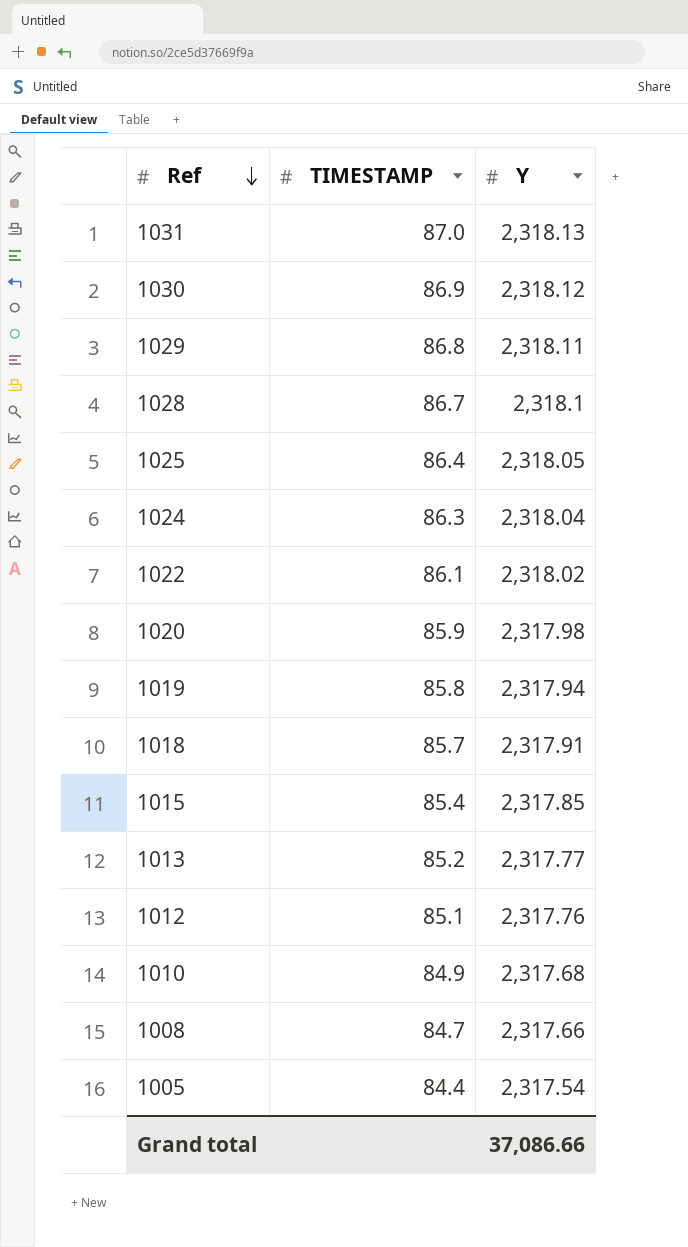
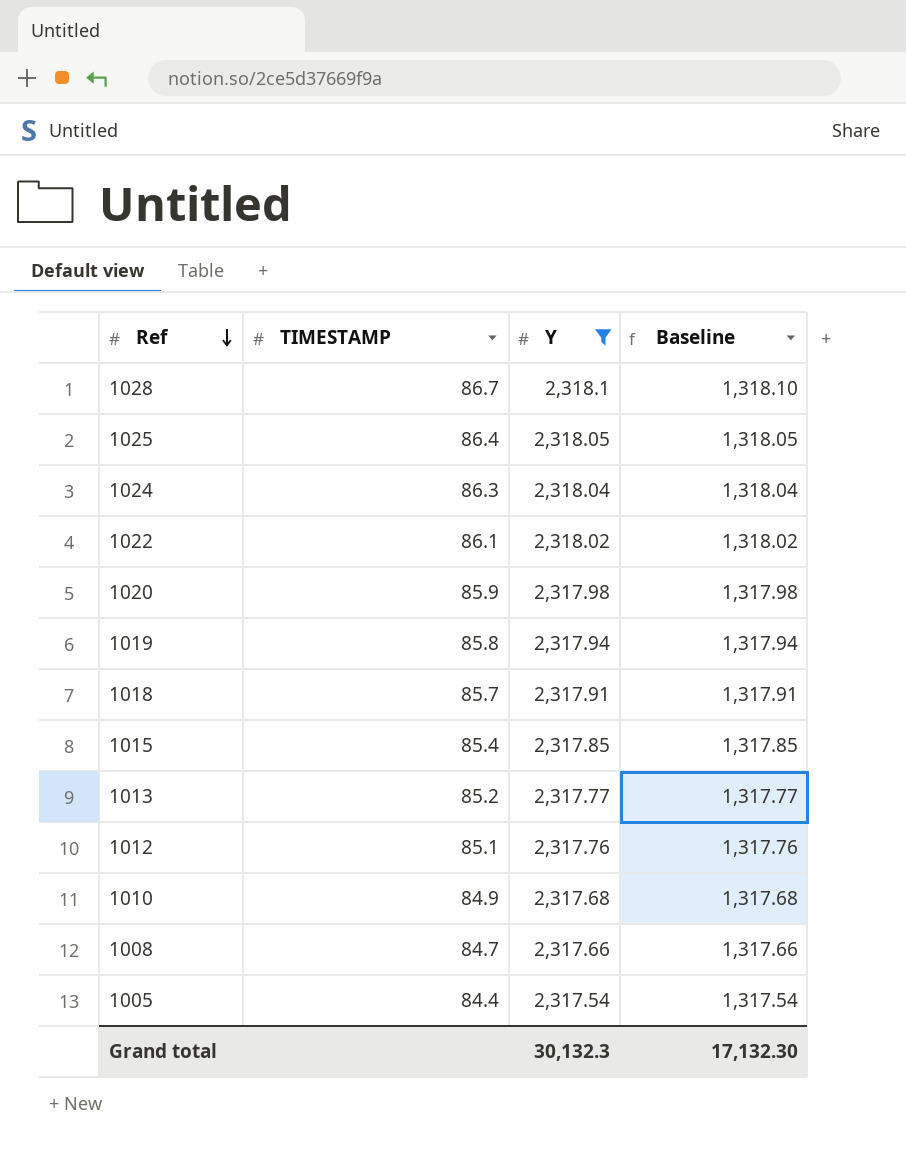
filter: none -> Y <= 2,318.1
column Baseline | formula: none -> [Y] - 1000
Grand total | Y: 37,086.66 -> 30,132.3

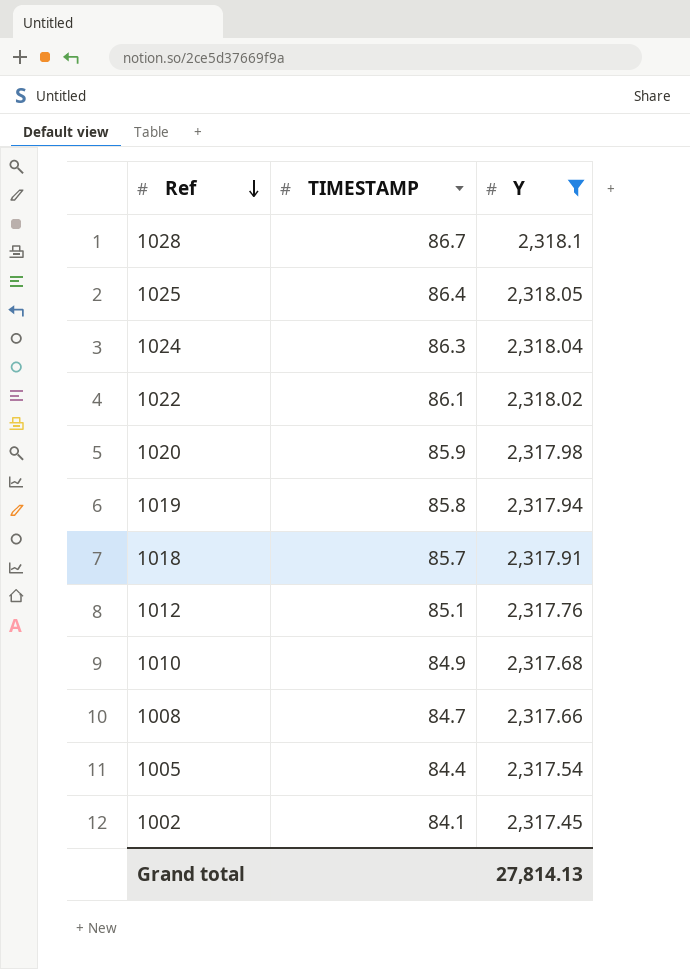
column Baseline | formula: [Y] - 1000 -> none
row 1015: 85.4 | 2,317.85 | 1,317.85 -> none
row 1013: 85.2 | 2,317.77 | 1,317.77 -> none
row 1002: none -> 84.1 | 2,317.45
Grand total | Y: 30,132.3 -> 27,814.13

